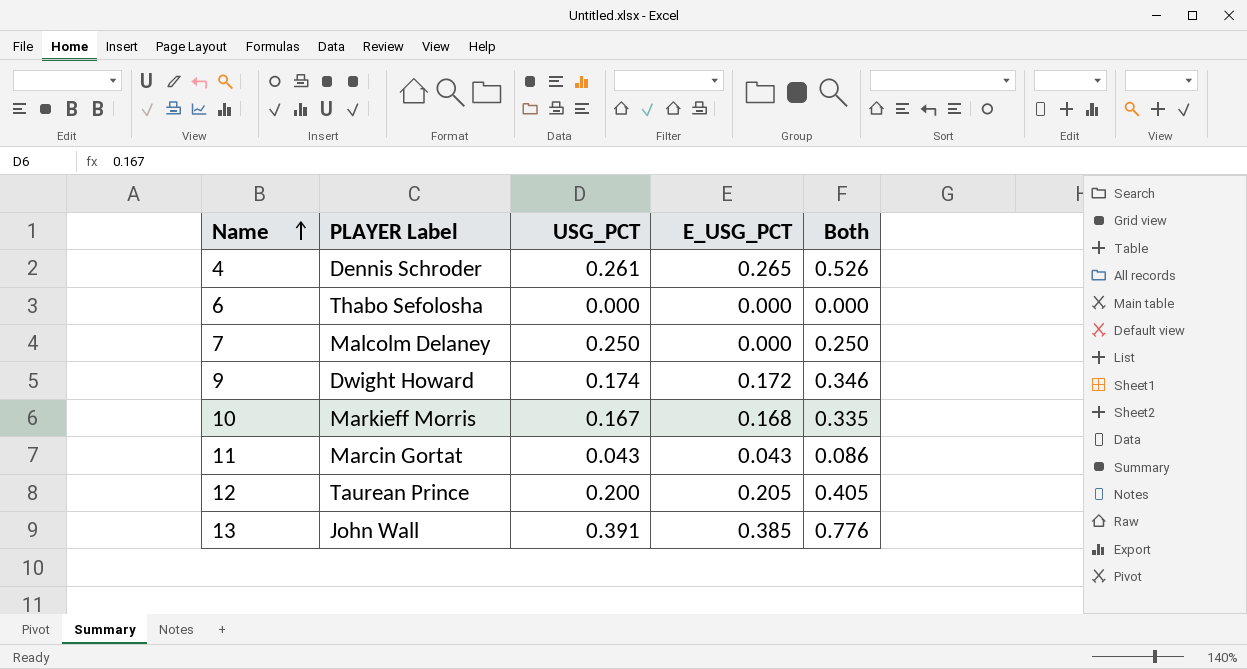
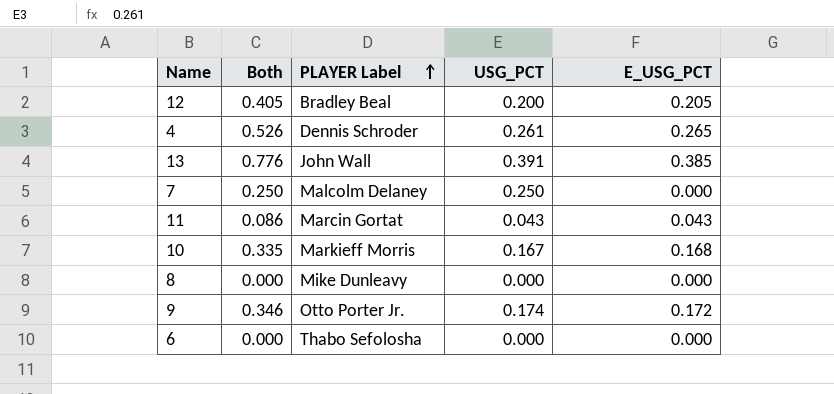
row order: Name ascending -> PLAYER Label ascending
column Both | position: 5 -> 2
12 | PLAYER Label: Taurean Prince -> Bradley Beal
row 8: none -> 0.000 | Mike Dunleavy | 0.000 | 0.000
9 | PLAYER Label: Dwight Howard -> Otto Porter Jr.

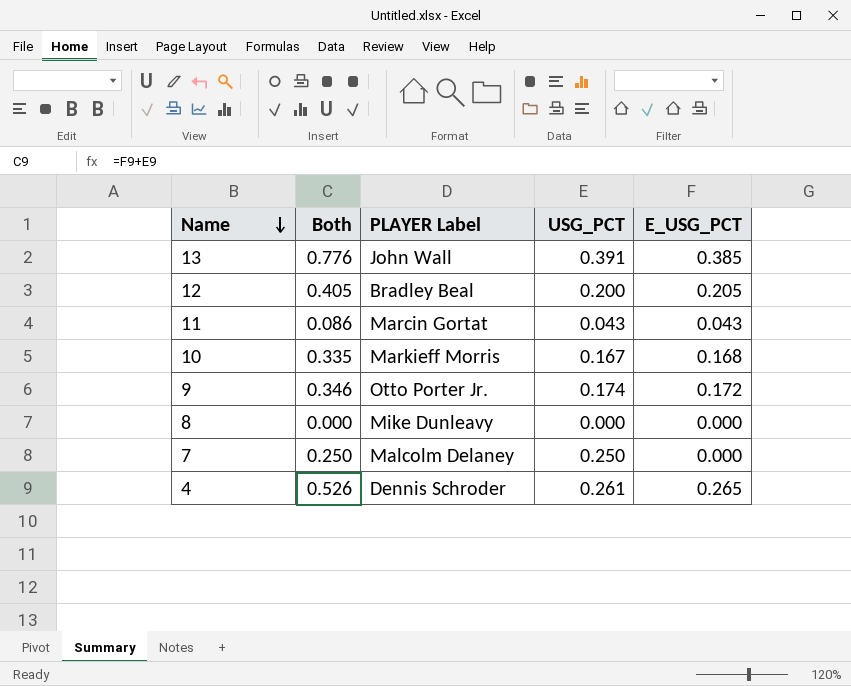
row order: PLAYER Label ascending -> Name descending
row 6: 0.000 | Thabo Sefolosha | 0.000 | 0.000 -> none

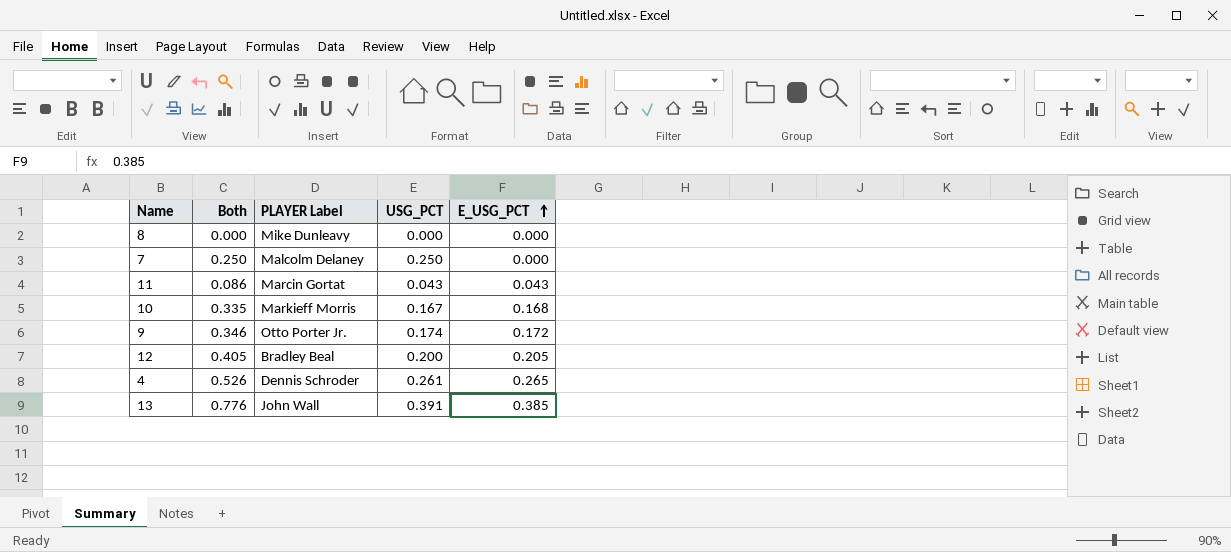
row order: Name descending -> E_USG_PCT ascending

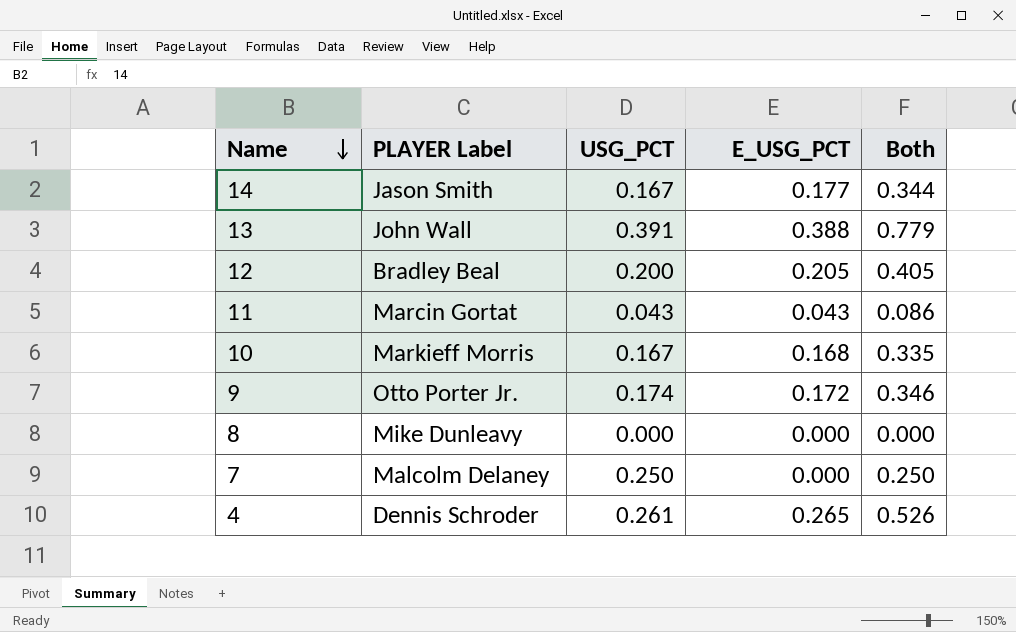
row order: E_USG_PCT ascending -> Name descending
column Both | position: 2 -> 5
row 14: none -> Jason Smith | 0.167 | 0.177 | 0.344
13 | E_USG_PCT: 0.385 -> 0.388
13 | Both: 0.776 -> 0.779

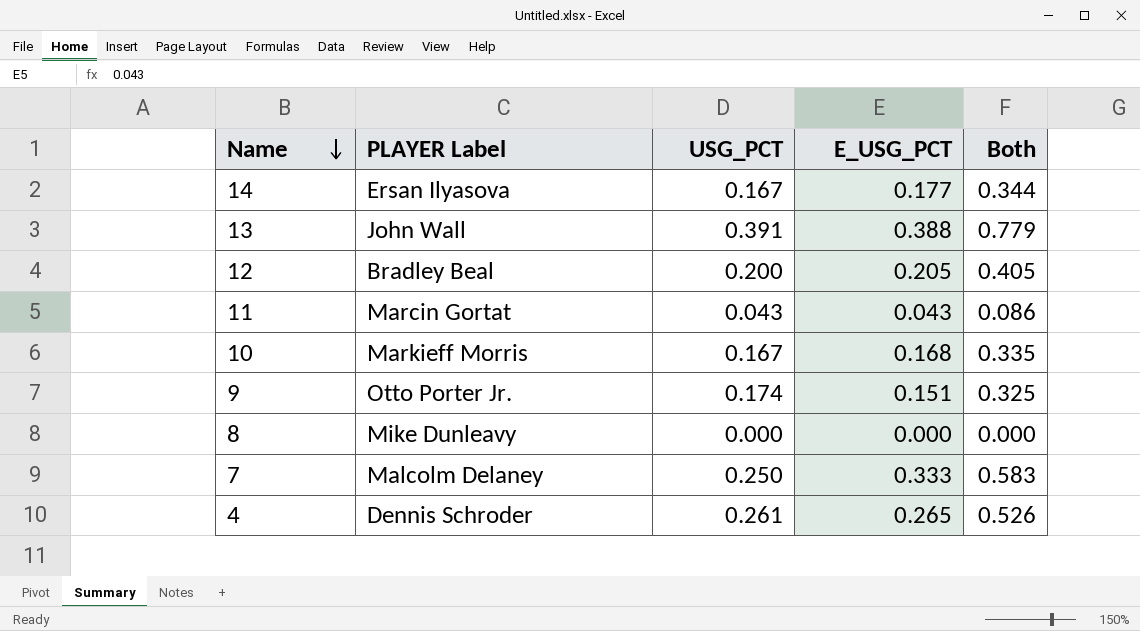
14 | PLAYER Label: Jason Smith -> Ersan Ilyasova
9 | E_USG_PCT: 0.172 -> 0.151
9 | Both: 0.346 -> 0.325
7 | E_USG_PCT: 0.000 -> 0.333
7 | Both: 0.250 -> 0.583

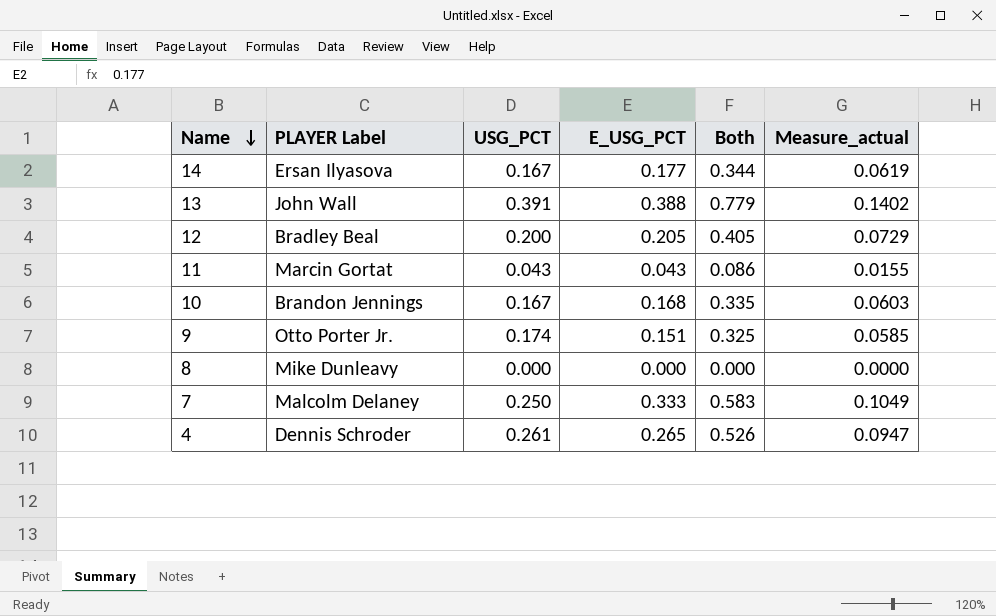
column Measure_actual | formula: none -> [Both] * 0.18
10 | PLAYER Label: Markieff Morris -> Brandon Jennings

